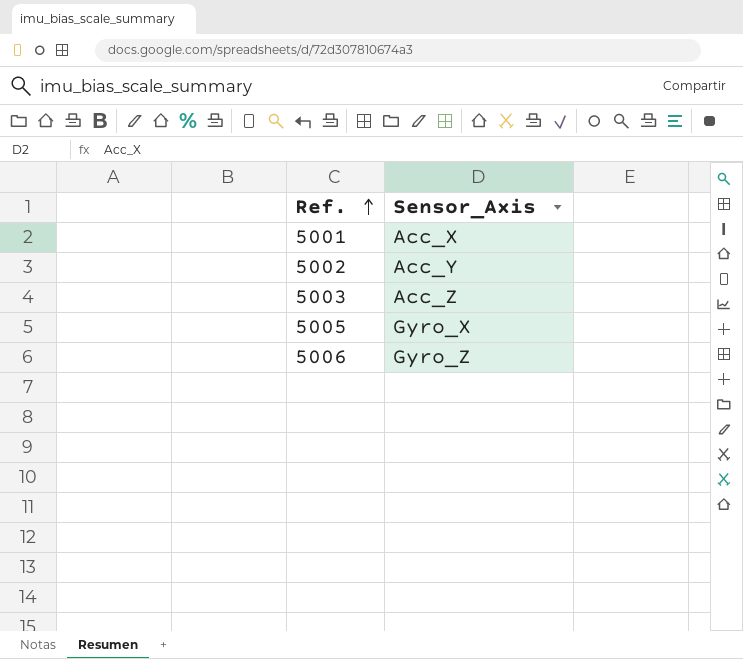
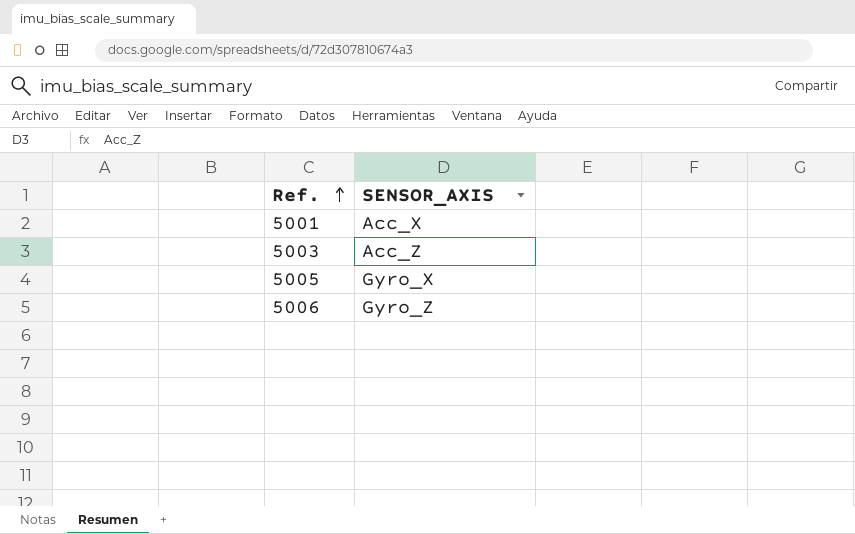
column name: Sensor_Axis -> SENSOR_AXIS
row 5002: Acc_Y -> none

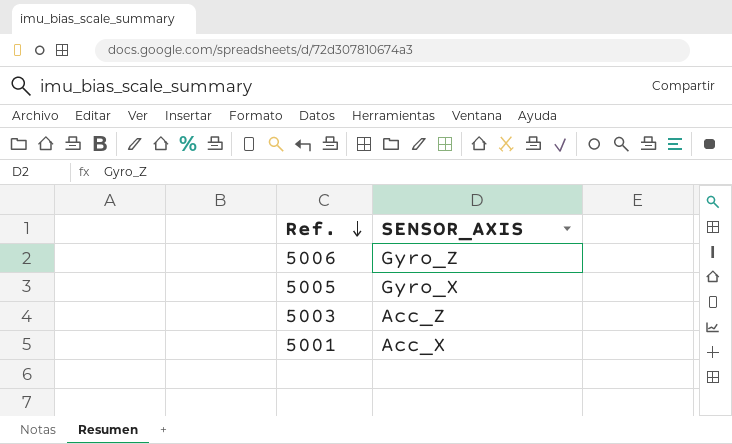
row order: Ref. ascending -> Ref. descending

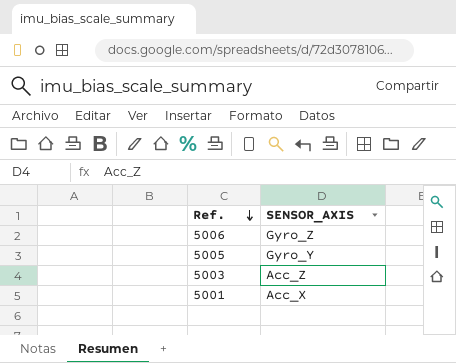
5005 | SENSOR_AXIS: Gyro_X -> Gyro_Y

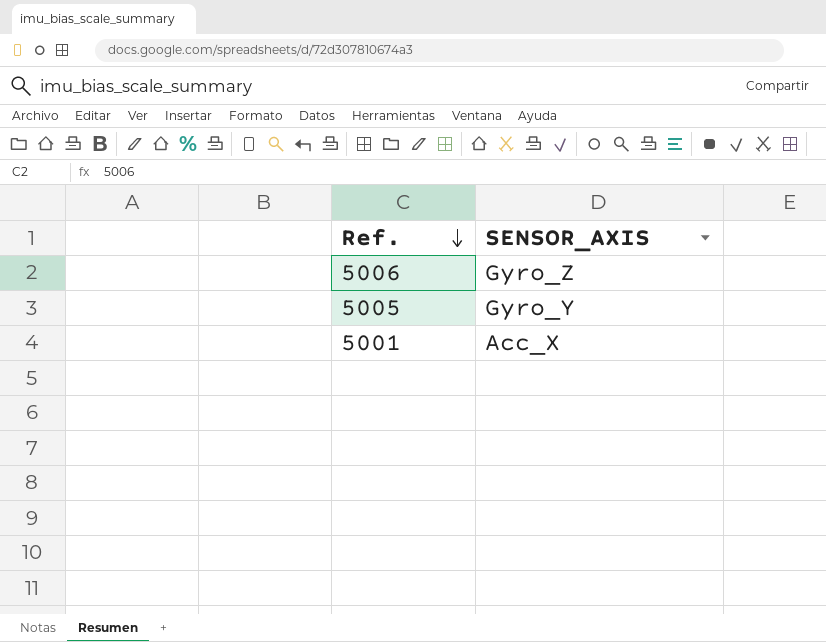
row 5003: Acc_Z -> none

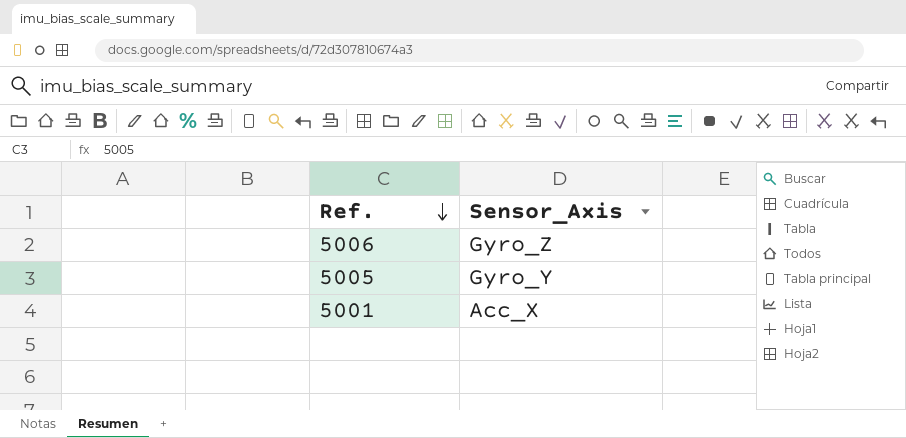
column name: SENSOR_AXIS -> Sensor_Axis

